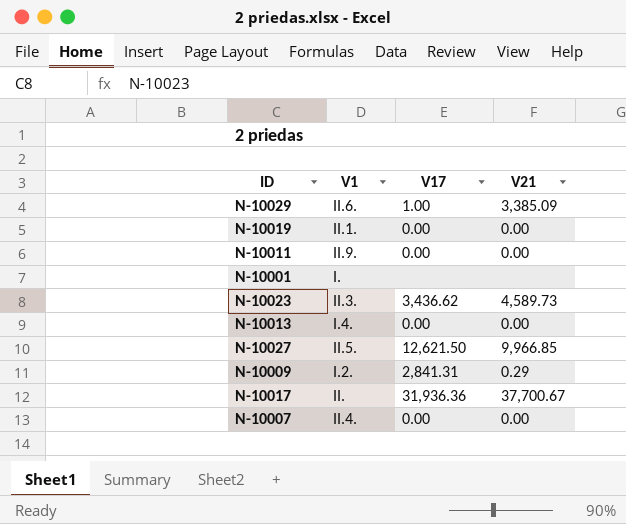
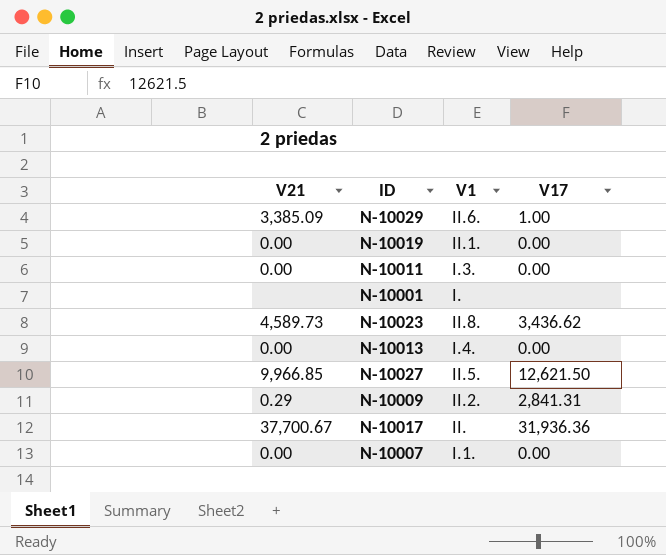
column V21 | position: 4 -> 1
N-10011 | V1: II.9. -> I.3.
N-10023 | V1: II.3. -> II.8.
N-10009 | V1: I.2. -> II.2.
N-10007 | V1: II.4. -> I.1.

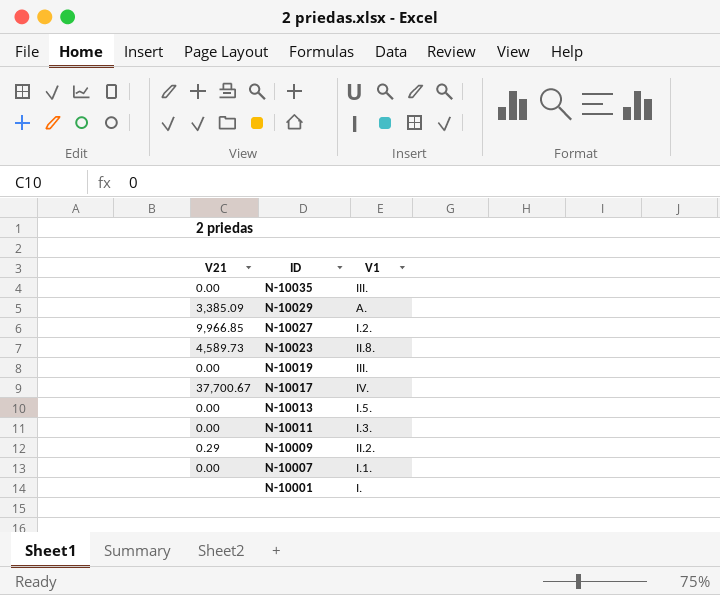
row order: none -> ID descending
column V17 | position: 4 -> none
row N-10035: none -> 0.00 | III.
N-10029 | V1: II.6. -> A.
N-10027 | V1: II.5. -> I.2.
N-10019 | V1: II.1. -> III.
N-10017 | V1: II. -> IV.
N-10013 | V1: I.4. -> I.5.

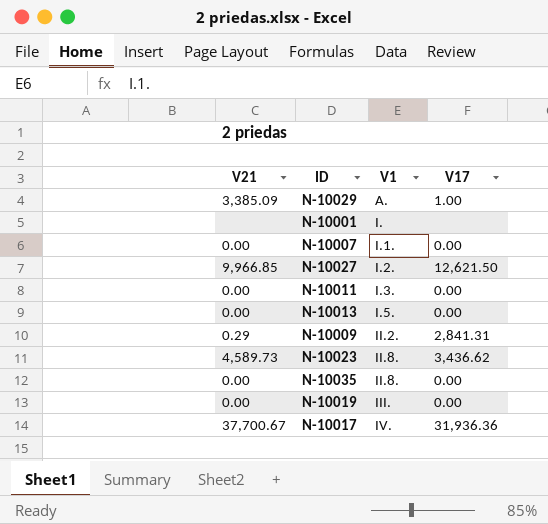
row order: ID descending -> V1 ascending
column V17 | position: none -> 4
N-10035 | V1: III. -> II.8.

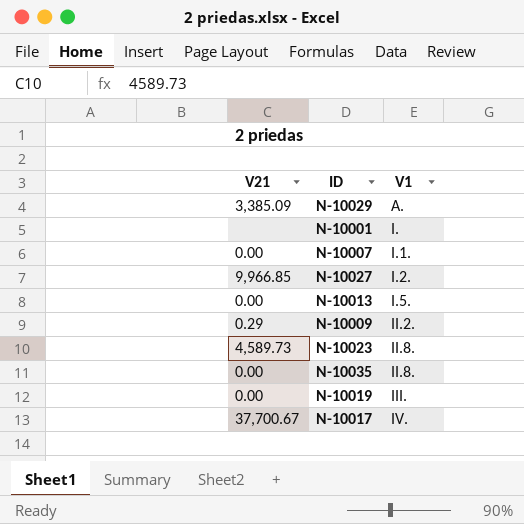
column V17 | position: 4 -> none
row N-10011: 0.00 | I.3. | 0.00 -> none

